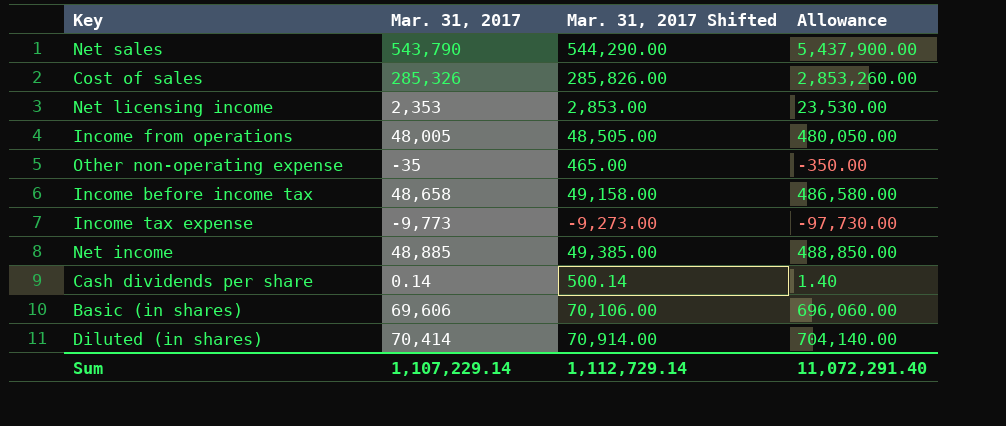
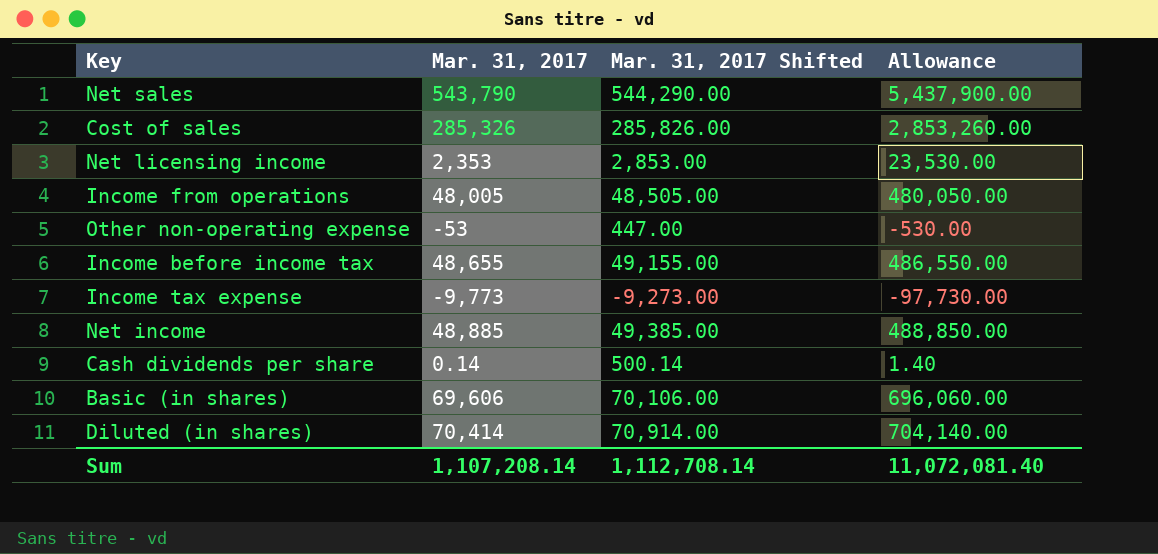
Other non-operating expense | Mar. 31, 2017: -35 -> -53
Other non-operating expense | Mar. 31, 2017 Shifted: 465.00 -> 447.00
Other non-operating expense | Allowance: -350.00 -> -530.00
Income before income tax | Mar. 31, 2017: 48,658 -> 48,655
Income before income tax | Mar. 31, 2017 Shifted: 49,158.00 -> 49,155.00
Income before income tax | Allowance: 486,580.00 -> 486,550.00
Sum | Mar. 31, 2017: 1,107,229.14 -> 1,107,208.14
Sum | Mar. 31, 2017 Shifted: 1,112,729.14 -> 1,112,708.14
Sum | Allowance: 11,072,291.40 -> 11,072,081.40

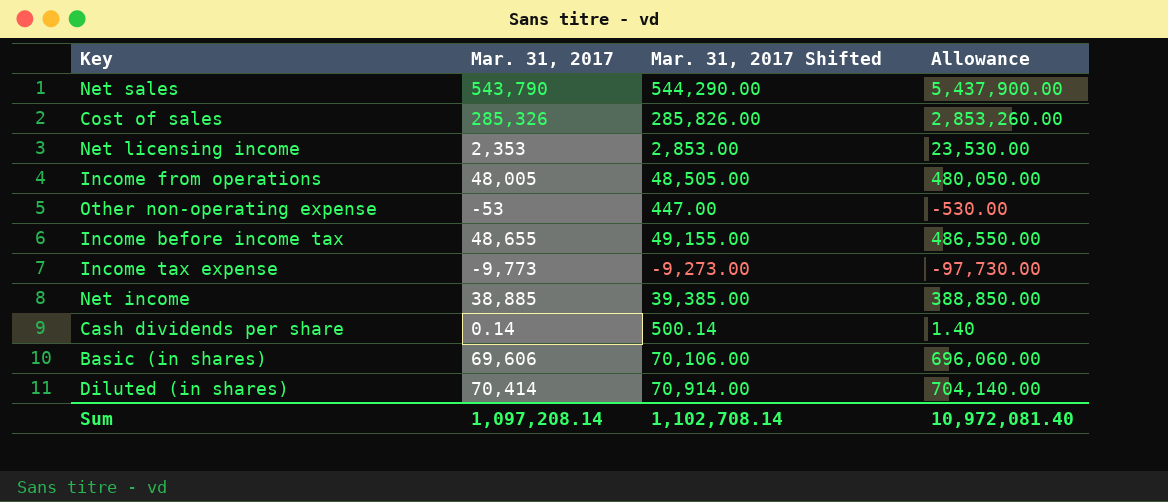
Net income | Mar. 31, 2017: 48,885 -> 38,885
Net income | Mar. 31, 2017 Shifted: 49,385.00 -> 39,385.00
Net income | Allowance: 488,850.00 -> 388,850.00
Sum | Mar. 31, 2017: 1,107,208.14 -> 1,097,208.14
Sum | Mar. 31, 2017 Shifted: 1,112,708.14 -> 1,102,708.14
Sum | Allowance: 11,072,081.40 -> 10,972,081.40

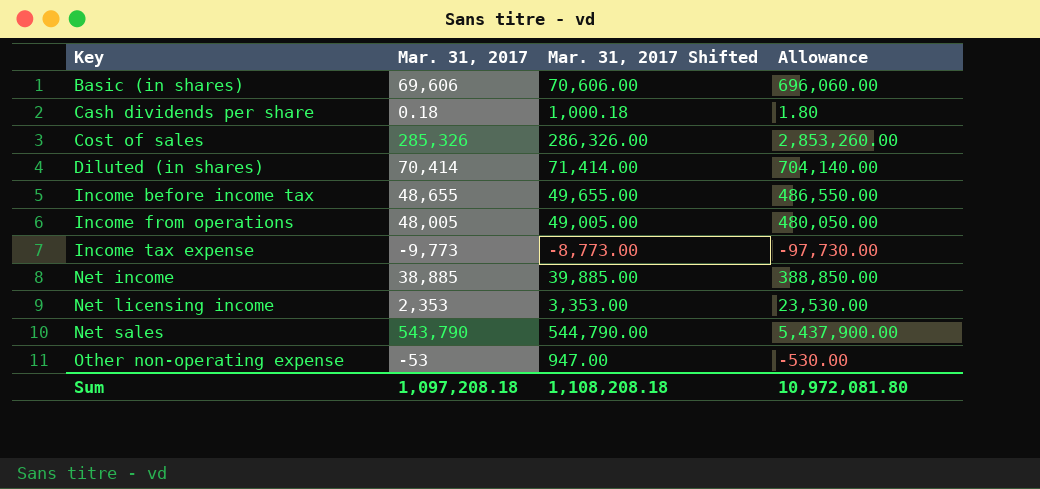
row order: none -> Key ascending
column Mar. 31, 2017 Shifted | formula: [Mar. 31, 2017] + 500 -> [Mar. 31, 2017] + 1000
Cash dividends per share | Mar. 31, 2017: 0.14 -> 0.18
Cash dividends per share | Allowance: 1.40 -> 1.80
Sum | Mar. 31, 2017: 1,097,208.14 -> 1,097,208.18
Sum | Mar. 31, 2017 Shifted: 1,102,708.14 -> 1,108,208.18
Sum | Allowance: 10,972,081.40 -> 10,972,081.80

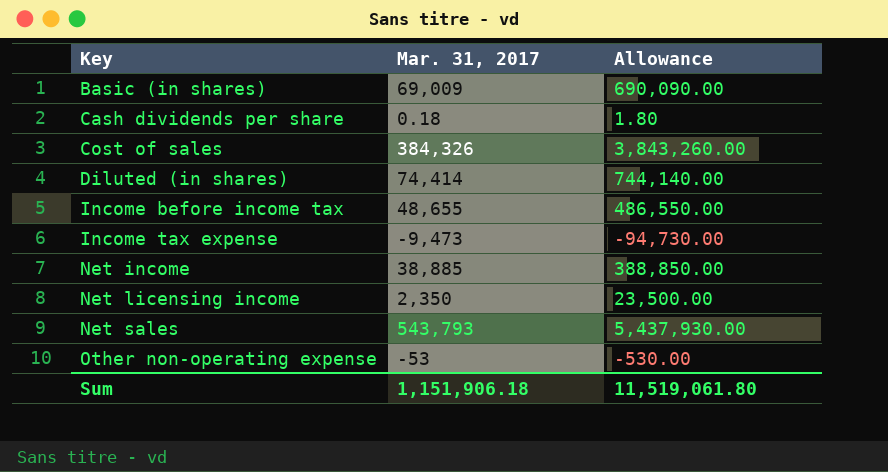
column Mar. 31, 2017 Shifted | formula: [Mar. 31, 2017] + 1000 -> none
row Income from operations: 48,005 | 49,005.00 | 480,050.00 -> none
Basic (in shares) | Mar. 31, 2017: 69,606 -> 69,009
Basic (in shares) | Allowance: 696,060.00 -> 690,090.00
Cost of sales | Mar. 31, 2017: 285,326 -> 384,326
Cost of sales | Allowance: 2,853,260.00 -> 3,843,260.00
Diluted (in shares) | Mar. 31, 2017: 70,414 -> 74,414
Diluted (in shares) | Allowance: 704,140.00 -> 744,140.00
Income tax expense | Mar. 31, 2017: -9,773 -> -9,473
Income tax expense | Allowance: -97,730.00 -> -94,730.00
Net licensing income | Mar. 31, 2017: 2,353 -> 2,350
Net licensing income | Allowance: 23,530.00 -> 23,500.00
Net sales | Mar. 31, 2017: 543,790 -> 543,793
Net sales | Allowance: 5,437,900.00 -> 5,437,930.00
Sum | Mar. 31, 2017: 1,097,208.18 -> 1,151,906.18
Sum | Allowance: 10,972,081.80 -> 11,519,061.80

